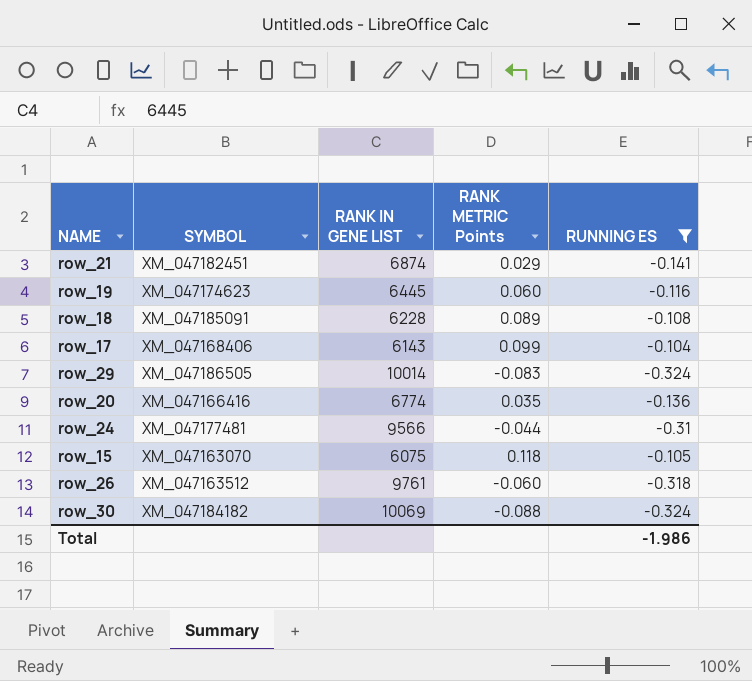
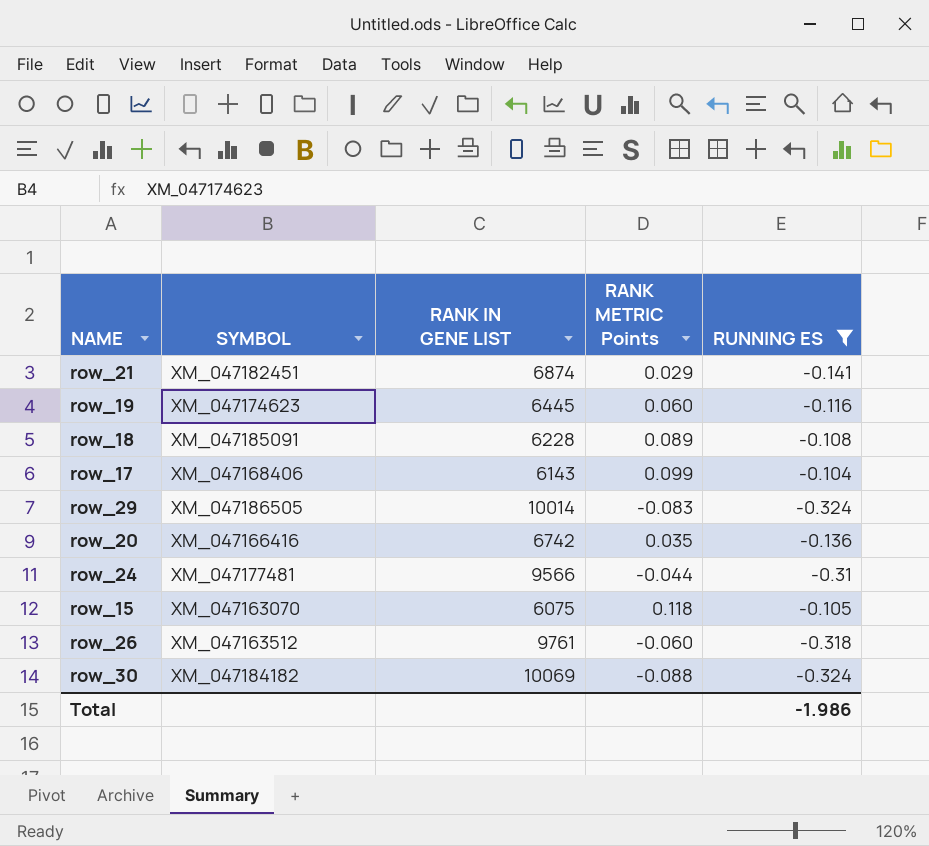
row_20 | RANK IN GENE LIST: 6774 -> 6742

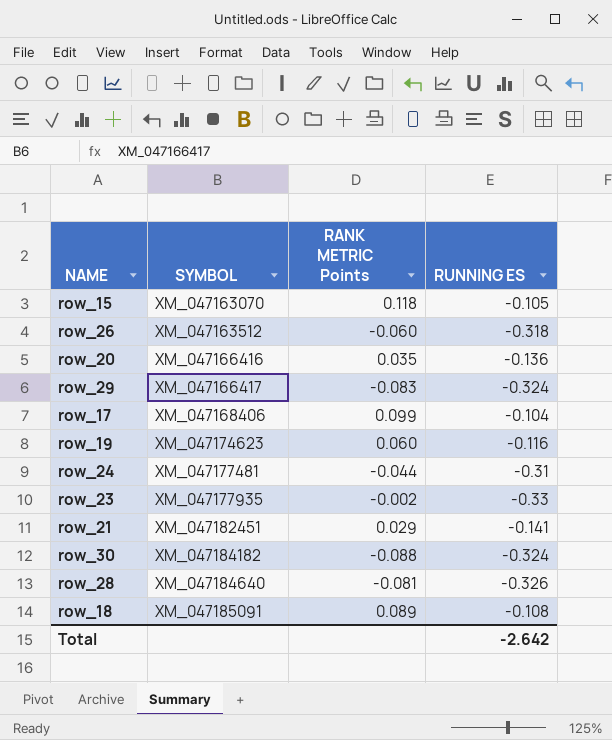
filter: RUNNING ES >= -0.324 -> none
row order: none -> SYMBOL ascending
column RANK IN GENE LIST | position: 3 -> none
row_29 | SYMBOL: XM_047186505 -> XM_047166417
Total | RUNNING ES: -1.986 -> -2.642

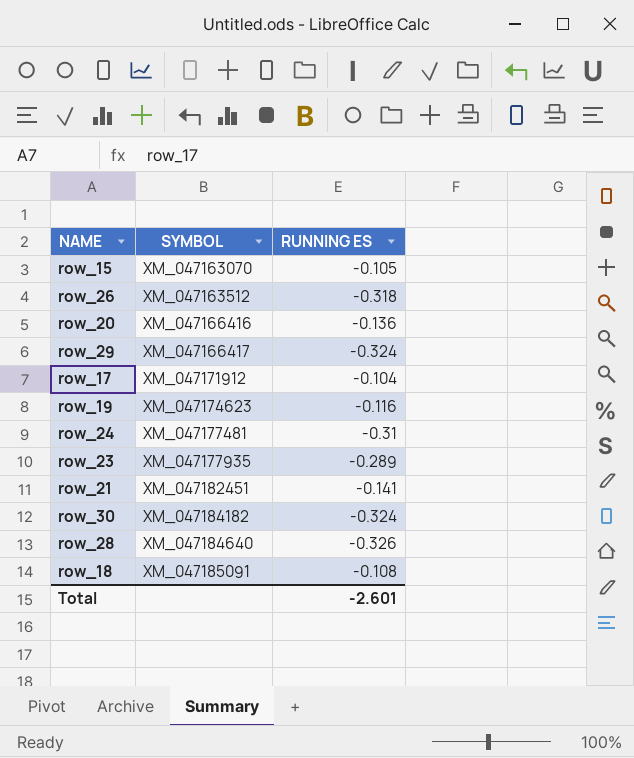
column RANK METRIC Points | position: 3 -> none
row_17 | SYMBOL: XM_047168406 -> XM_047171912
row_23 | RUNNING ES: -0.33 -> -0.289
Total | RUNNING ES: -2.642 -> -2.601

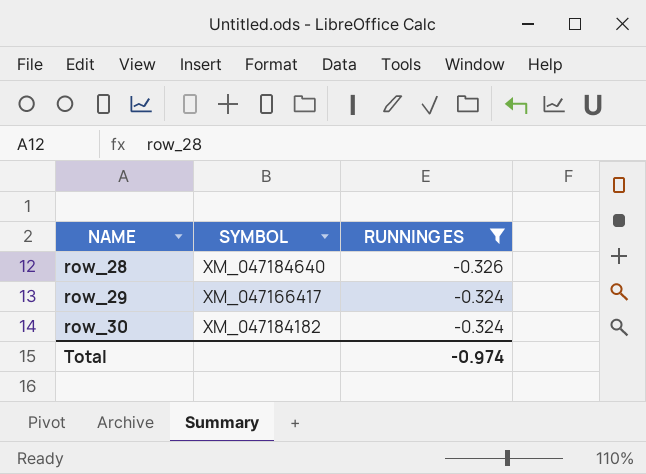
filter: none -> RUNNING ES <= -0.324
row order: SYMBOL ascending -> NAME ascending
Total | RUNNING ES: -2.601 -> -0.974

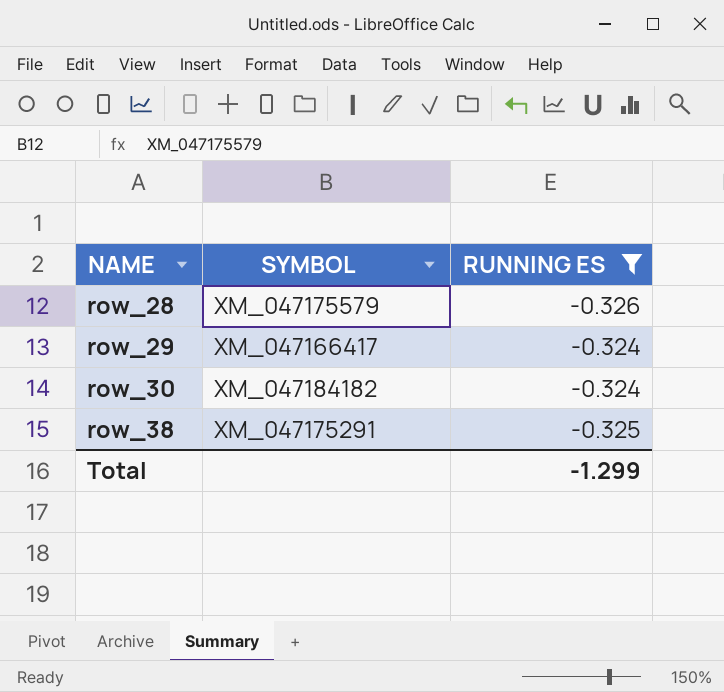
row_28 | SYMBOL: XM_047184640 -> XM_047175579
row row_38: none -> XM_047175291 | -0.325
Total | RUNNING ES: -0.974 -> -1.299

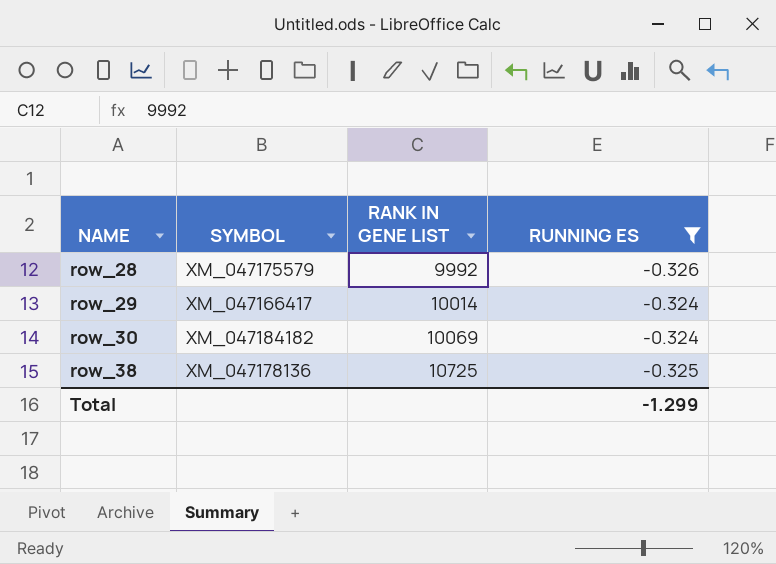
column RANK IN GENE LIST | position: none -> 3
row_38 | SYMBOL: XM_047175291 -> XM_047178136

